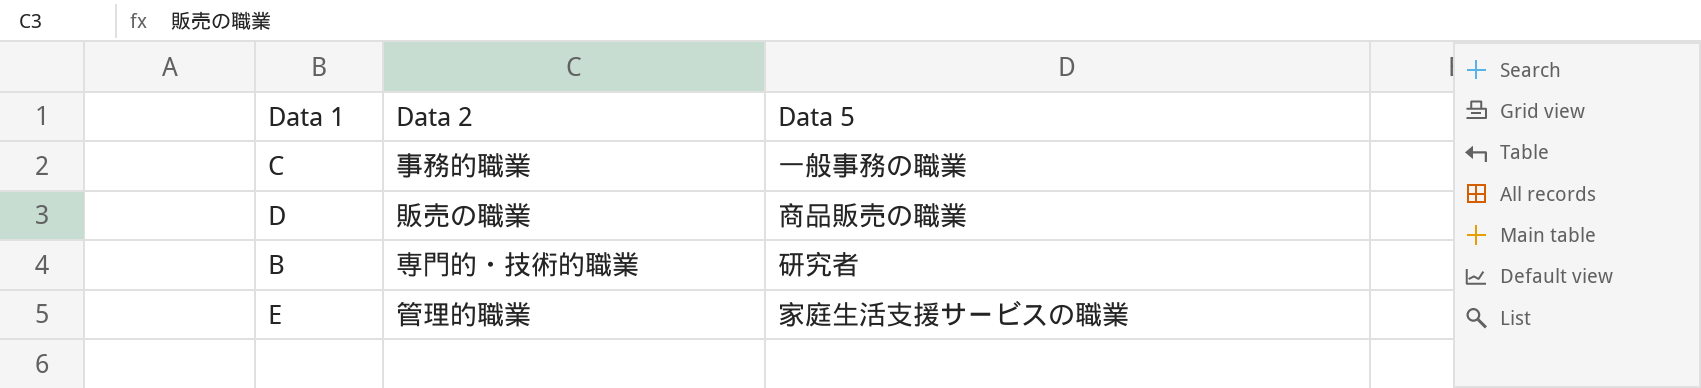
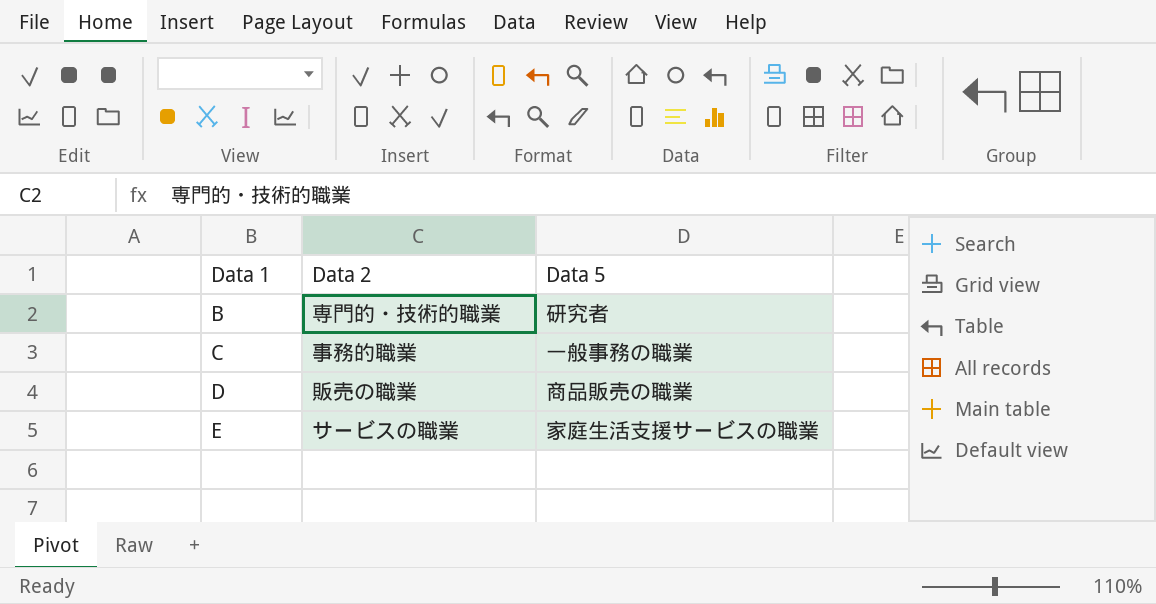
row order: none -> Data 1 ascending
E | Data 2: 管理的職業 -> サービスの職業

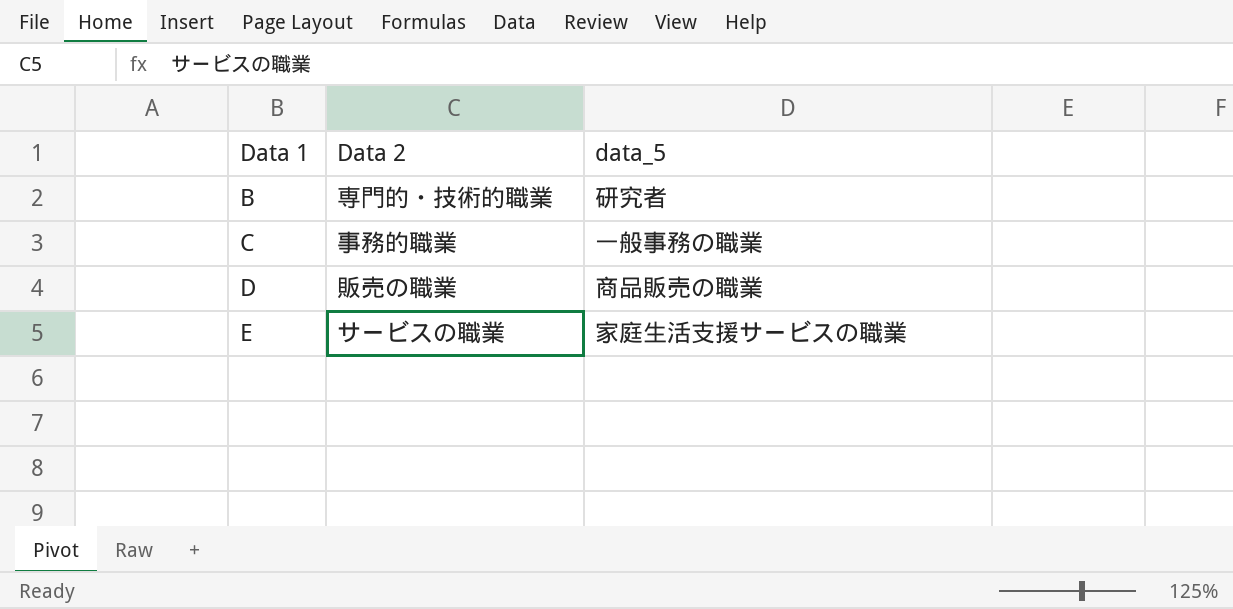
column name: Data 5 -> data_5

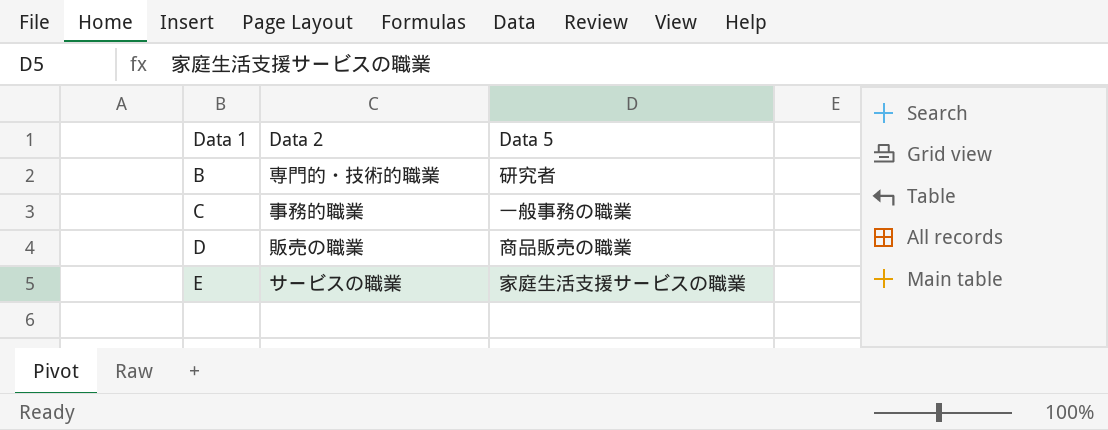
column name: data_5 -> Data 5

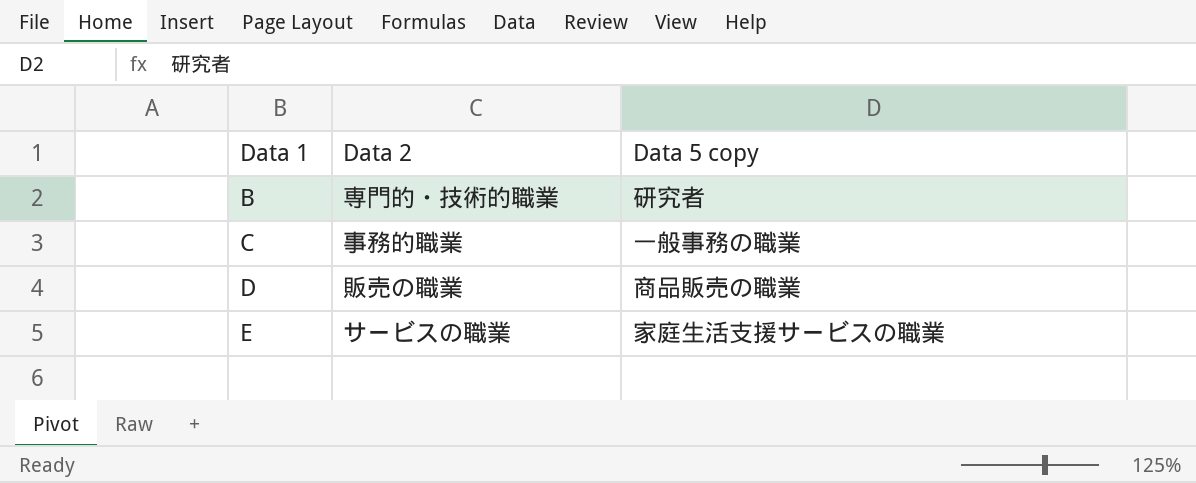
column name: Data 5 -> Data 5 copy

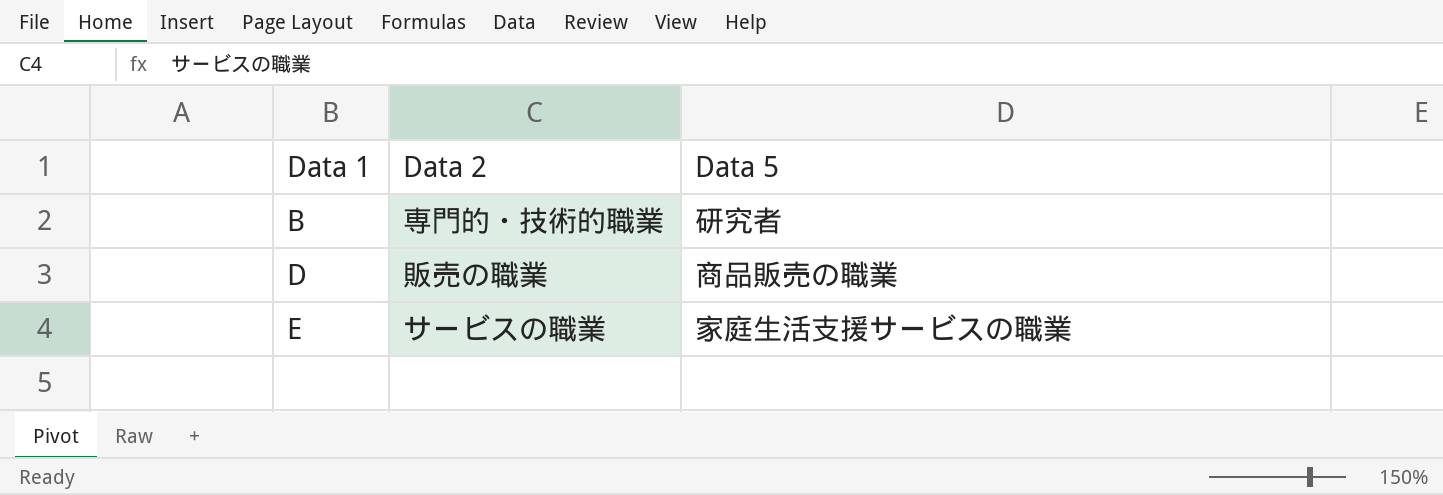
column name: Data 5 copy -> Data 5
row C: 事務的職業 | 一般事務の職業 -> none

